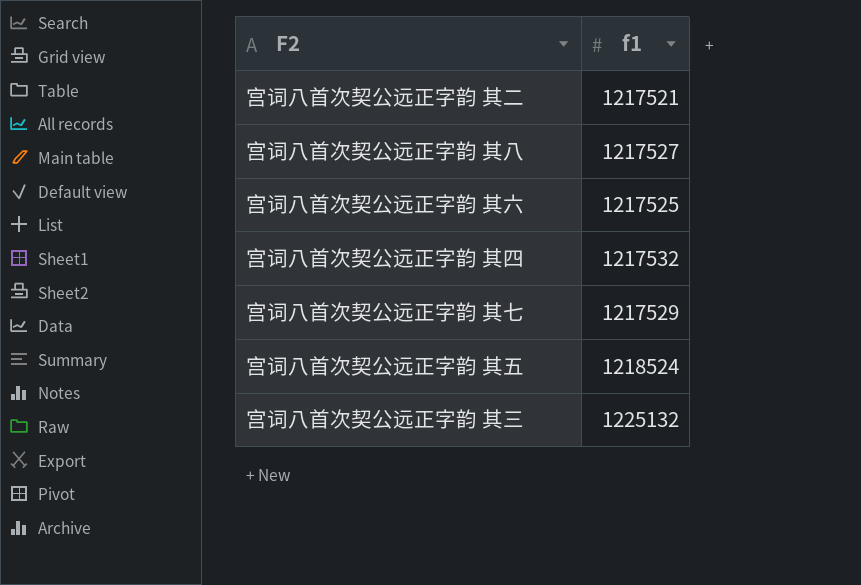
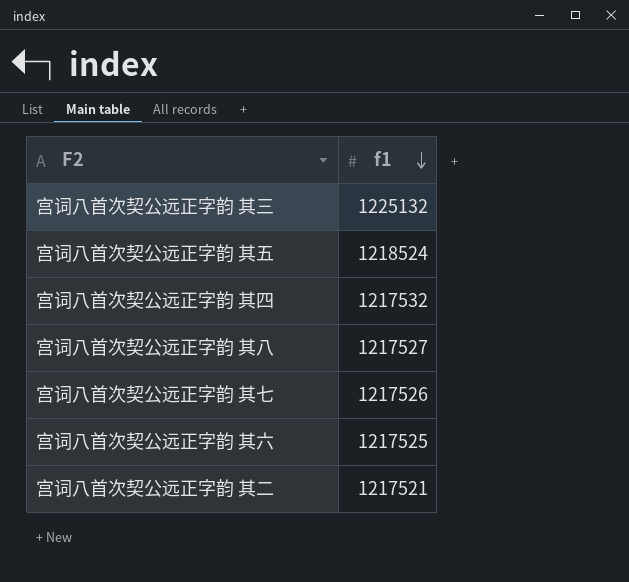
row order: none -> f1 descending
宫词八首次契公远正字韵 其七 | f1: 1217529 -> 1217526

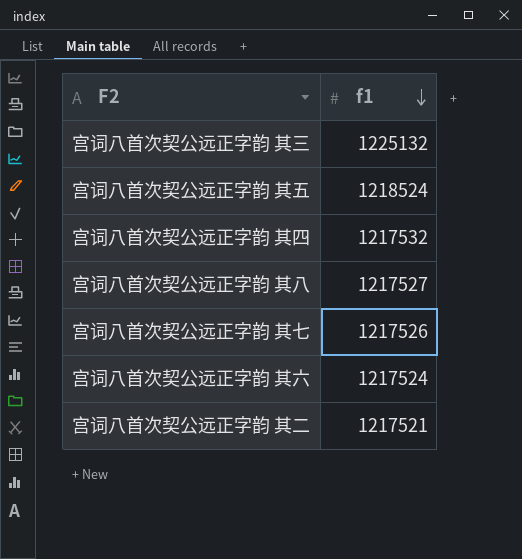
宫词八首次契公远正字韵 其六 | f1: 1217525 -> 1217524

